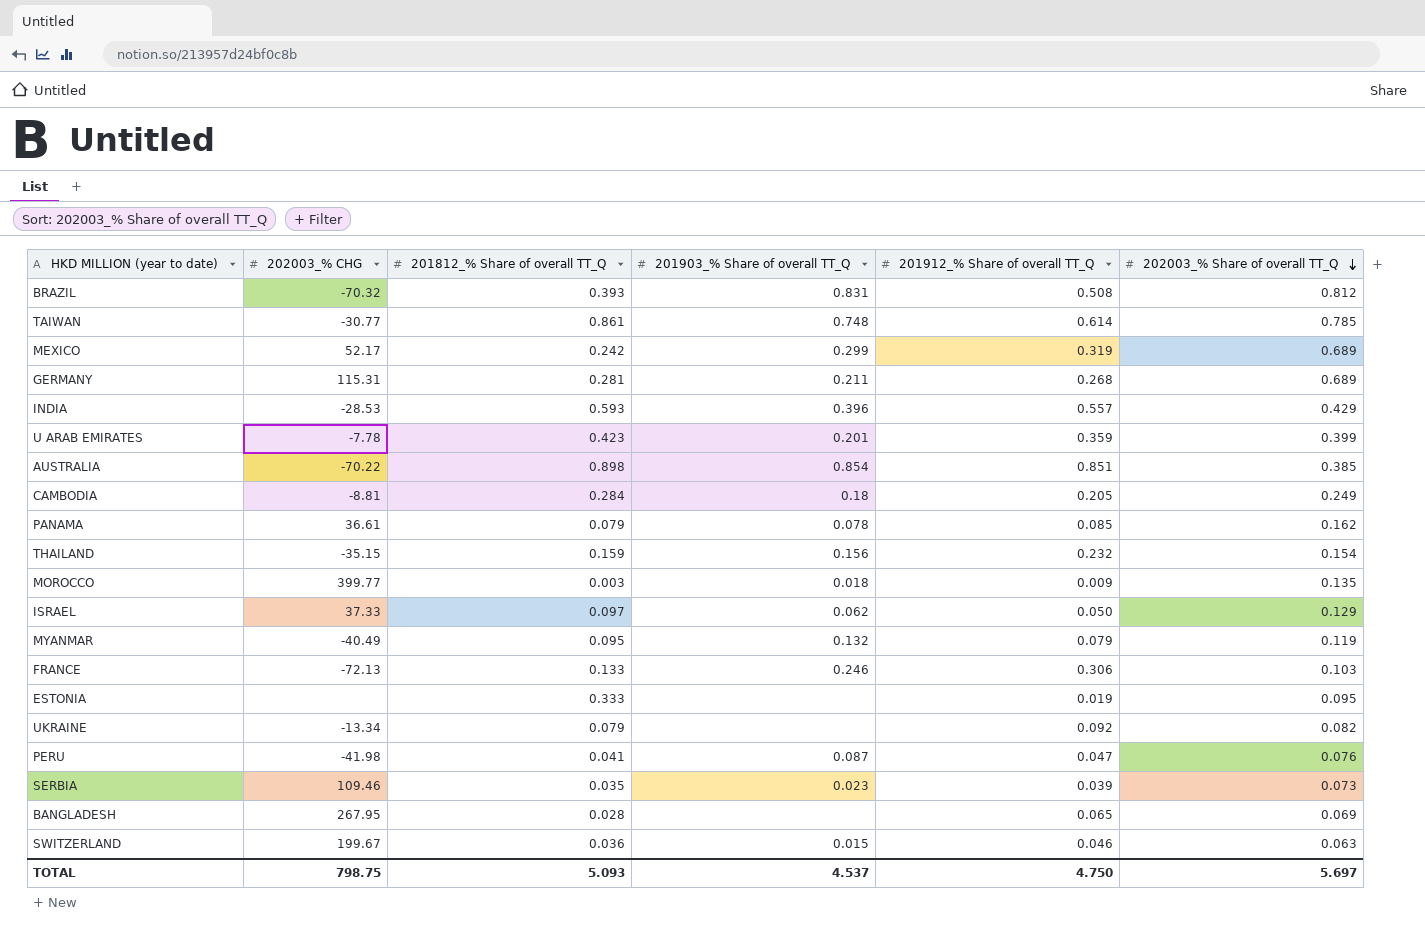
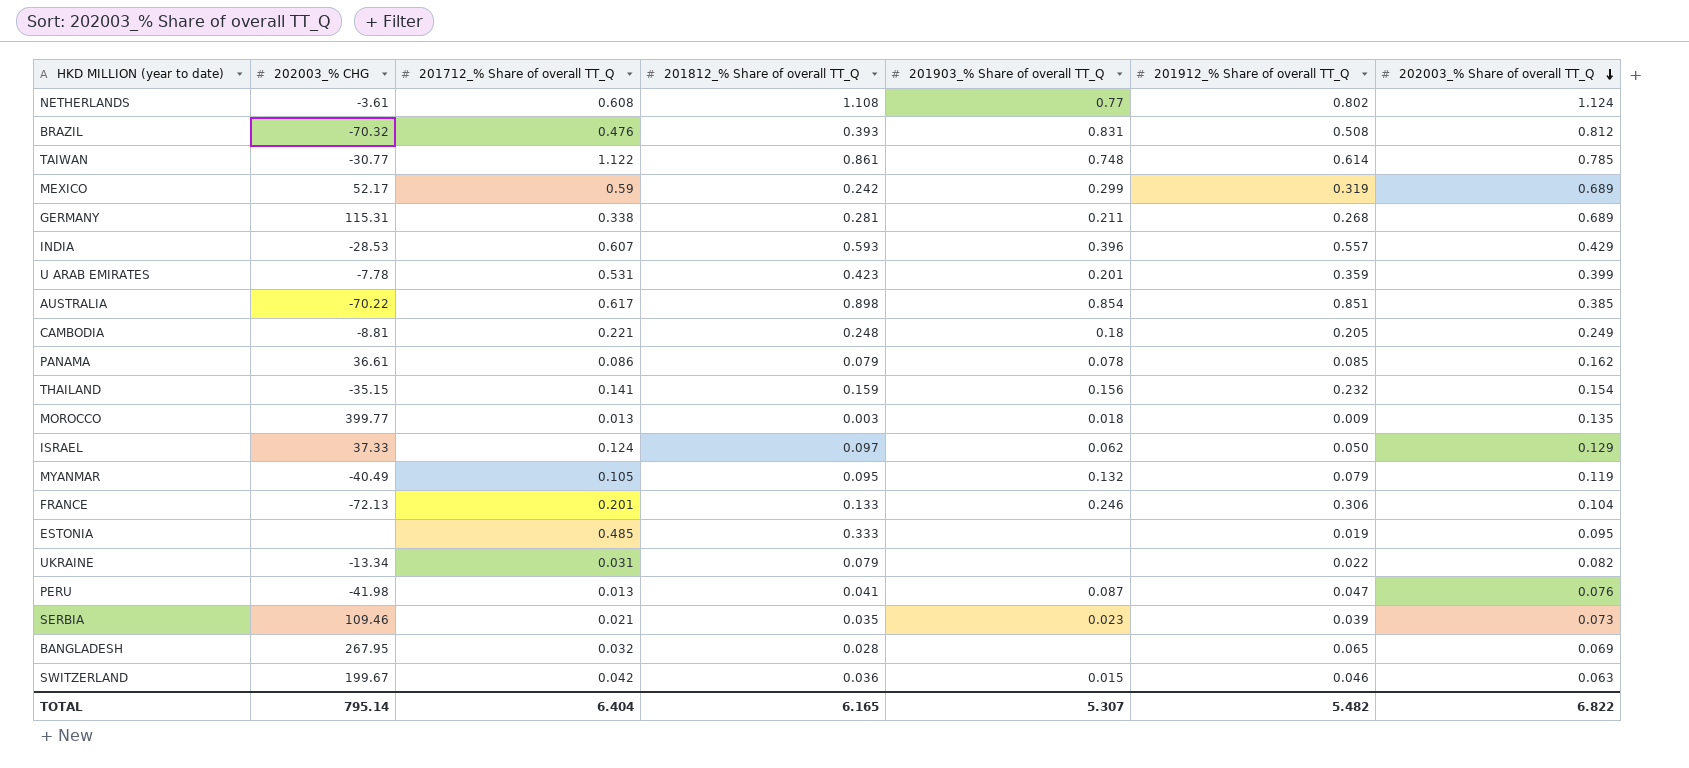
column 201712_% Share of overall TT_Q | position: none -> 3
row NETHERLANDS: none -> -3.61 | 0.608 | 1.108 | 0.77 | 0.802 | 1.124
CAMBODIA | 201812_% Share of overall TT_Q: 0.284 -> 0.248
FRANCE | 202003_% Share of overall TT_Q: 0.103 -> 0.104
UKRAINE | 201912_% Share of overall TT_Q: 0.092 -> 0.022
TOTAL | 202003_% CHG: 798.75 -> 795.14
TOTAL | 201812_% Share of overall TT_Q: 5.093 -> 6.165
TOTAL | 201903_% Share of overall TT_Q: 4.537 -> 5.307
TOTAL | 201912_% Share of overall TT_Q: 4.750 -> 5.482
TOTAL | 202003_% Share of overall TT_Q: 5.697 -> 6.822

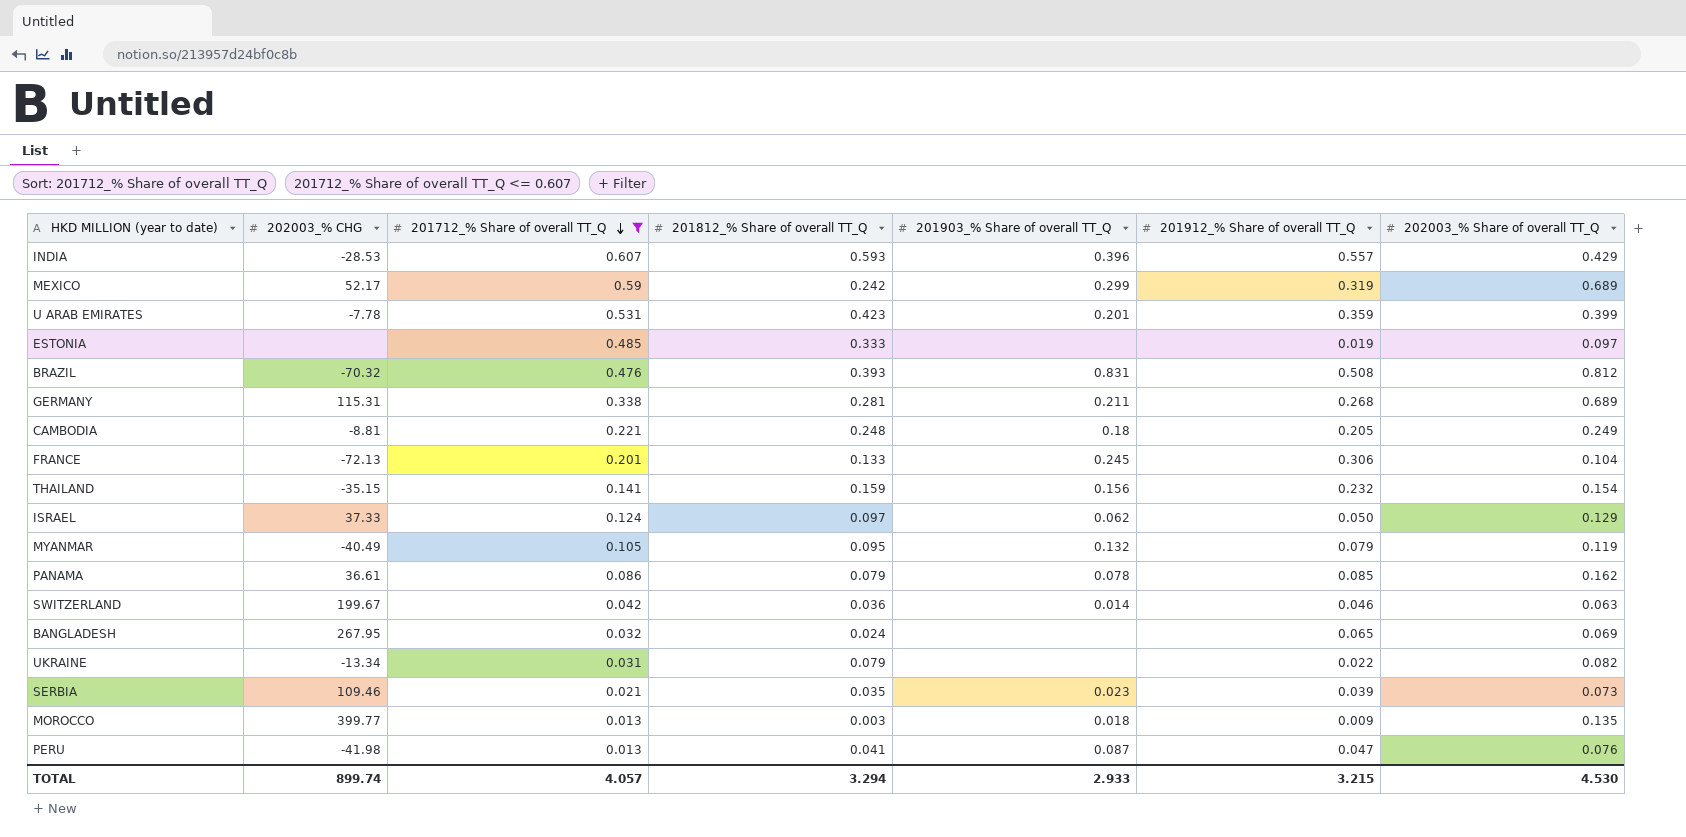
filter: none -> 201712_% Share of overall TT_Q <= 0.607
row order: 202003_% Share of overall TT_Q descending -> 201712_% Share of overall TT_Q descending
ESTONIA | 202003_% Share of overall TT_Q: 0.095 -> 0.097
FRANCE | 201903_% Share of overall TT_Q: 0.246 -> 0.245
SWITZERLAND | 201903_% Share of overall TT_Q: 0.015 -> 0.014
BANGLADESH | 201812_% Share of overall TT_Q: 0.028 -> 0.024
TOTAL | 202003_% CHG: 795.14 -> 899.74
TOTAL | 201712_% Share of overall TT_Q: 6.404 -> 4.057
TOTAL | 201812_% Share of overall TT_Q: 6.165 -> 3.294
TOTAL | 201903_% Share of overall TT_Q: 5.307 -> 2.933
TOTAL | 201912_% Share of overall TT_Q: 5.482 -> 3.215
TOTAL | 202003_% Share of overall TT_Q: 6.822 -> 4.530

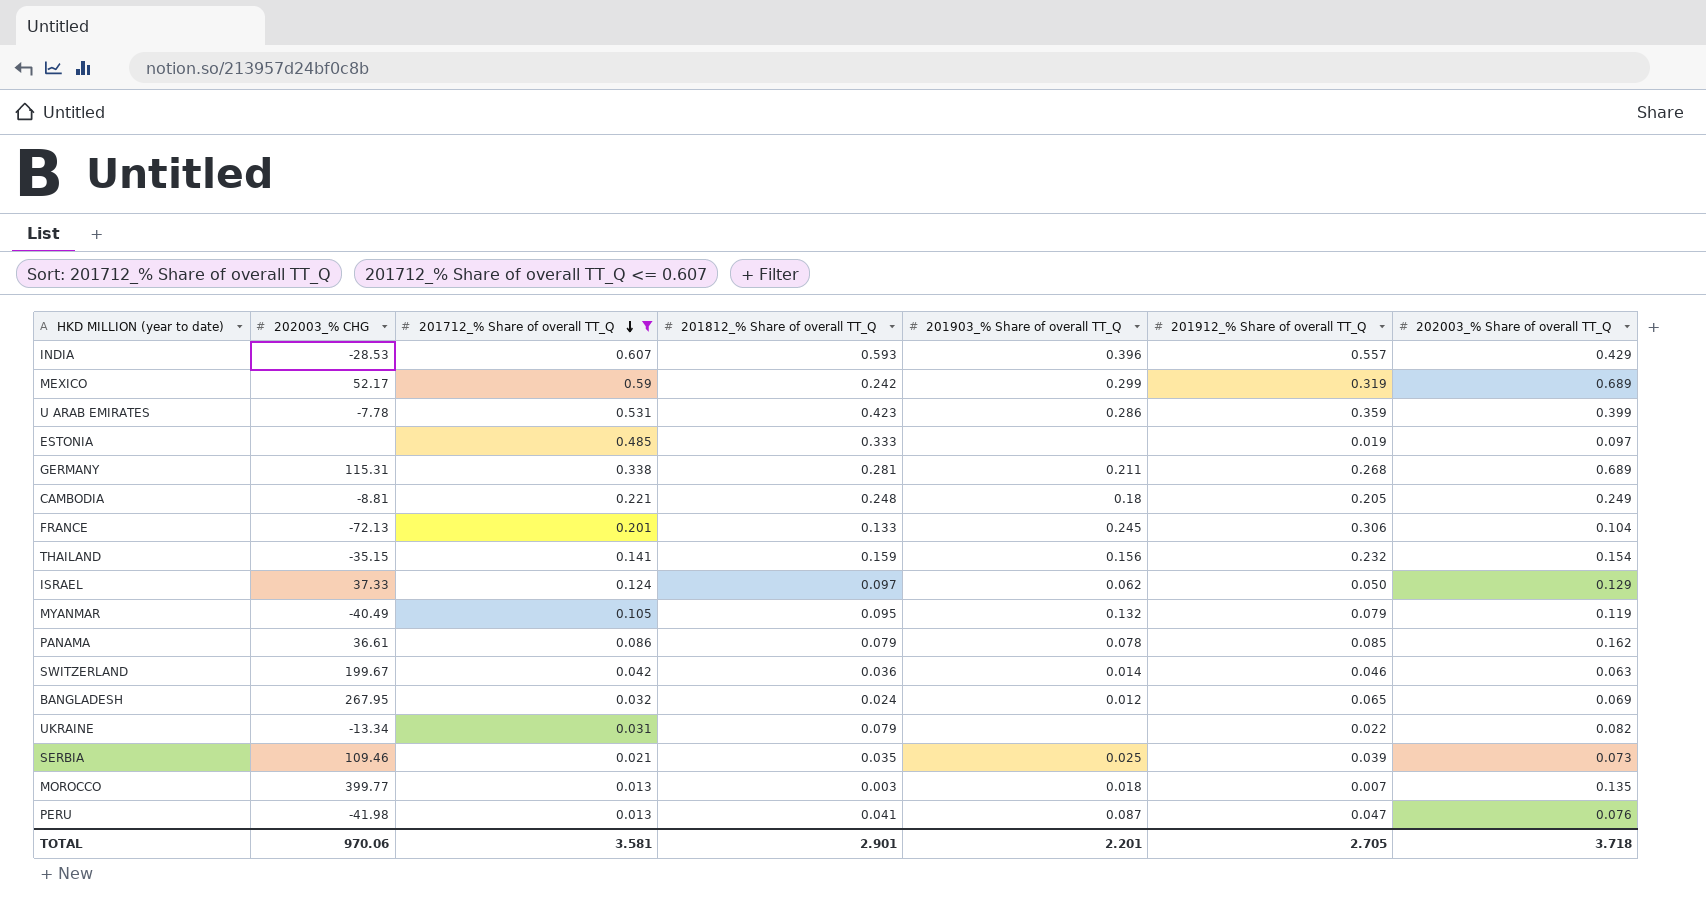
row BRAZIL: -70.32 | 0.476 | 0.393 | 0.831 | 0.508 | 0.812 -> none
U ARAB EMIRATES | 201903_% Share of overall TT_Q: 0.201 -> 0.286
BANGLADESH | 201903_% Share of overall TT_Q: none -> 0.012
SERBIA | 201903_% Share of overall TT_Q: 0.023 -> 0.025
MOROCCO | 201912_% Share of overall TT_Q: 0.009 -> 0.007
TOTAL | 202003_% CHG: 899.74 -> 970.06
TOTAL | 201712_% Share of overall TT_Q: 4.057 -> 3.581
TOTAL | 201812_% Share of overall TT_Q: 3.294 -> 2.901
TOTAL | 201903_% Share of overall TT_Q: 2.933 -> 2.201
TOTAL | 201912_% Share of overall TT_Q: 3.215 -> 2.705
TOTAL | 202003_% Share of overall TT_Q: 4.530 -> 3.718

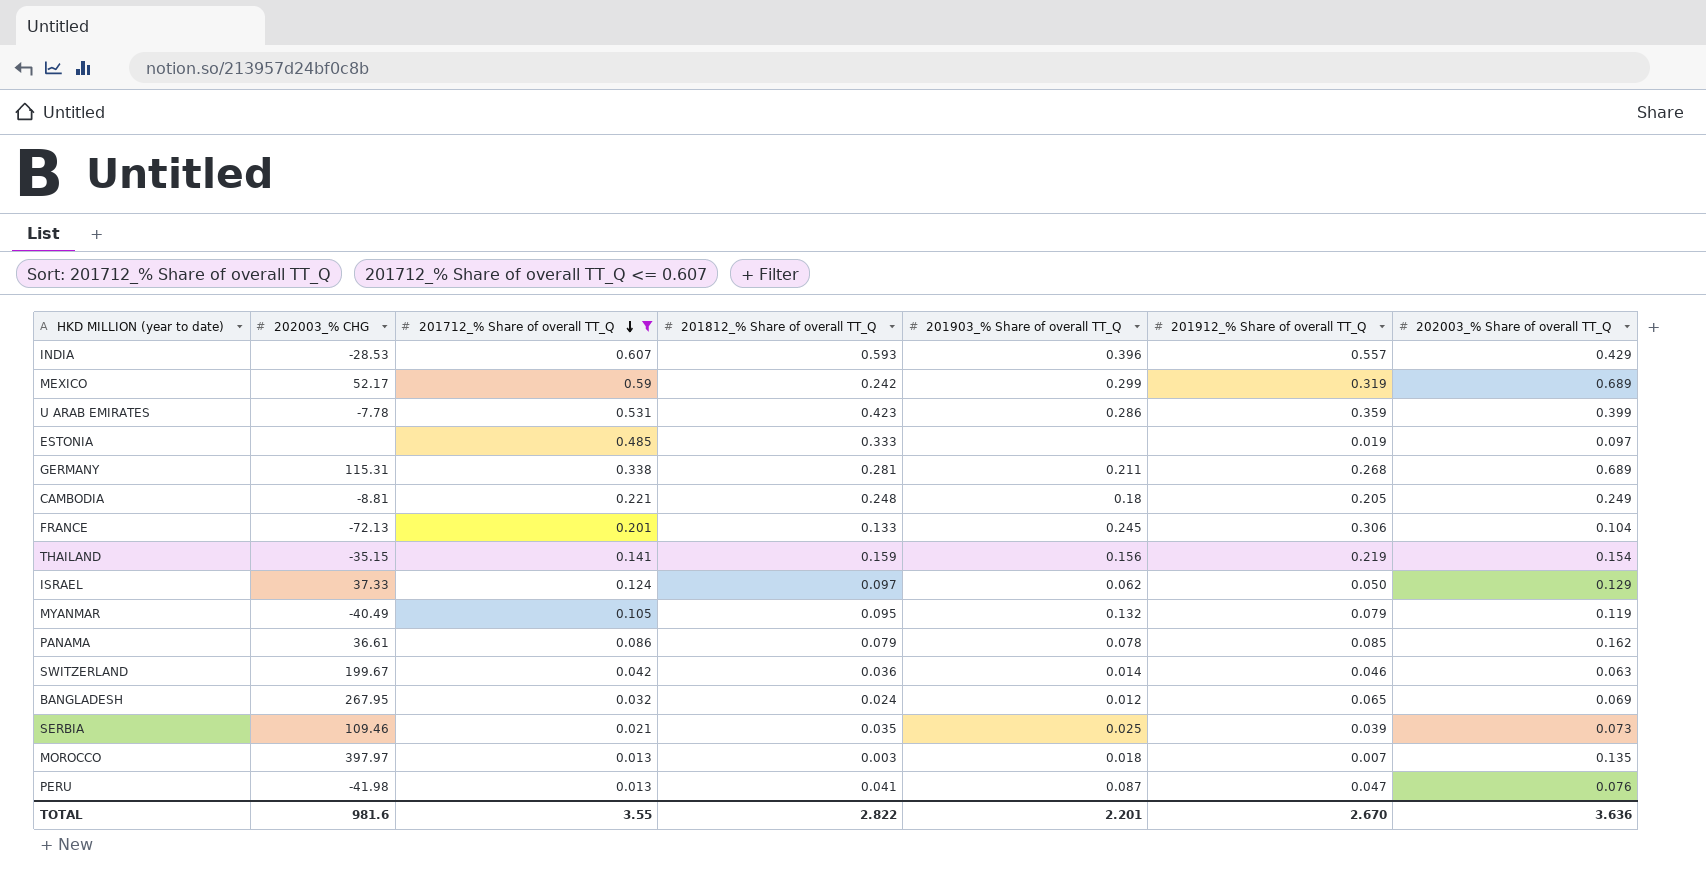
row UKRAINE: -13.34 | 0.031 | 0.079 | none | 0.022 | 0.082 -> none
THAILAND | 201912_% Share of overall TT_Q: 0.232 -> 0.219
MOROCCO | 202003_% CHG: 399.77 -> 397.97
TOTAL | 202003_% CHG: 970.06 -> 981.6
TOTAL | 201712_% Share of overall TT_Q: 3.581 -> 3.55
TOTAL | 201812_% Share of overall TT_Q: 2.901 -> 2.822
TOTAL | 201912_% Share of overall TT_Q: 2.705 -> 2.670
TOTAL | 202003_% Share of overall TT_Q: 3.718 -> 3.636

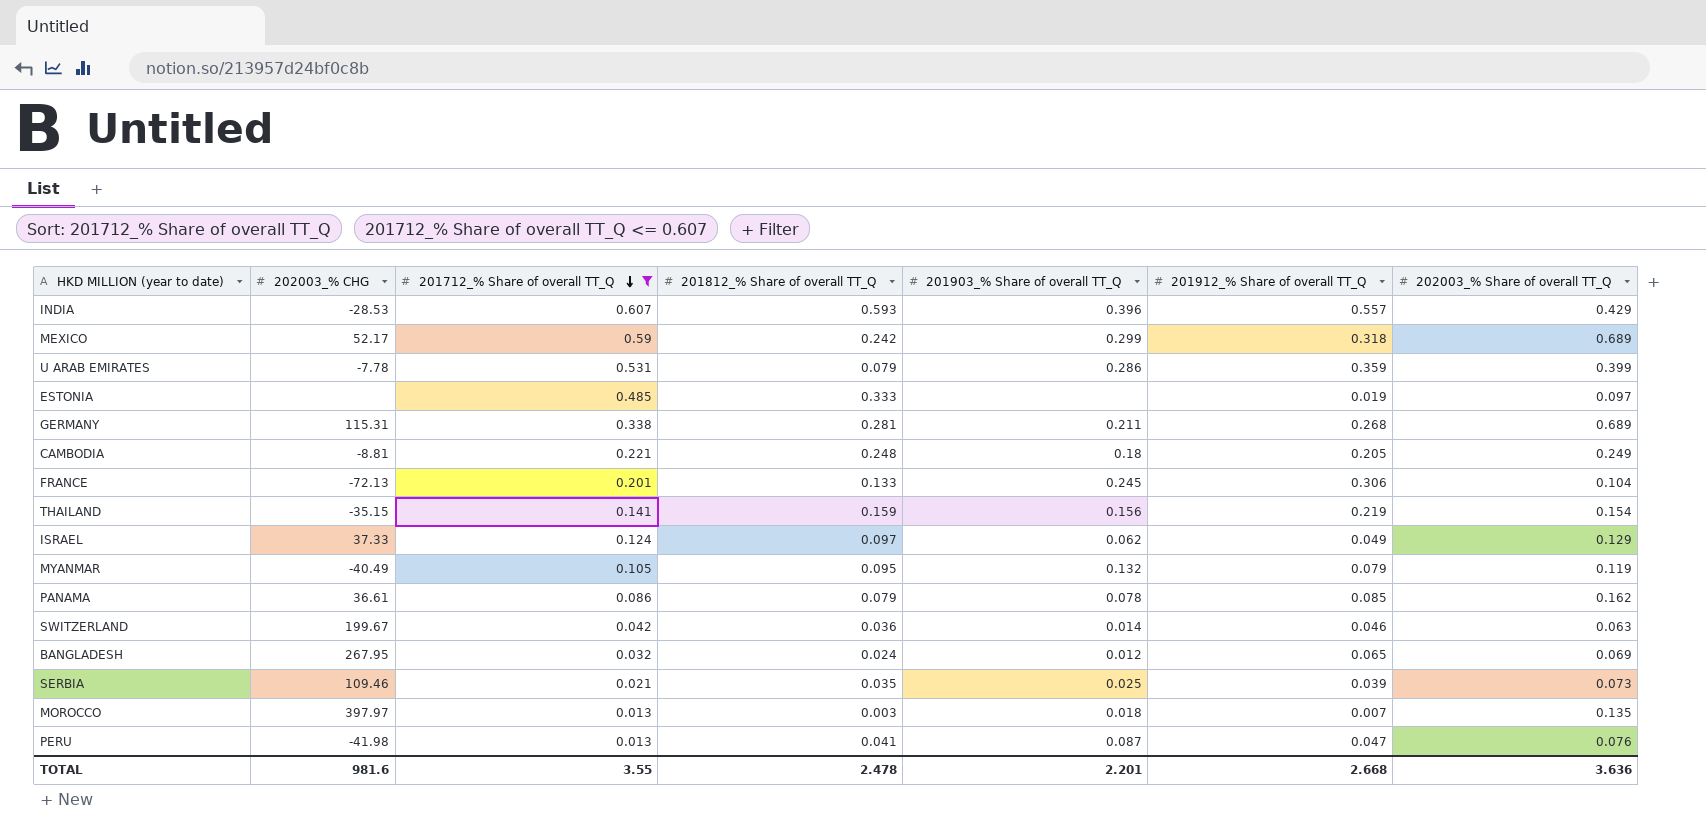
MEXICO | 201912_% Share of overall TT_Q: 0.319 -> 0.318
U ARAB EMIRATES | 201812_% Share of overall TT_Q: 0.423 -> 0.079
ISRAEL | 201912_% Share of overall TT_Q: 0.050 -> 0.049
TOTAL | 201812_% Share of overall TT_Q: 2.822 -> 2.478
TOTAL | 201912_% Share of overall TT_Q: 2.670 -> 2.668

